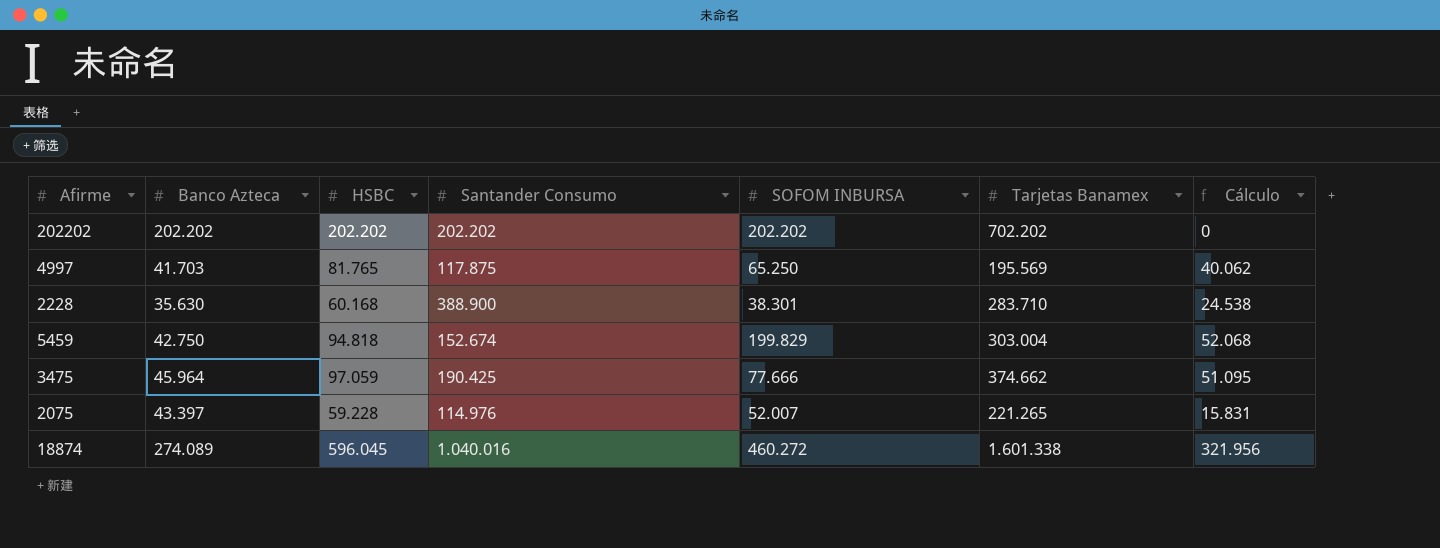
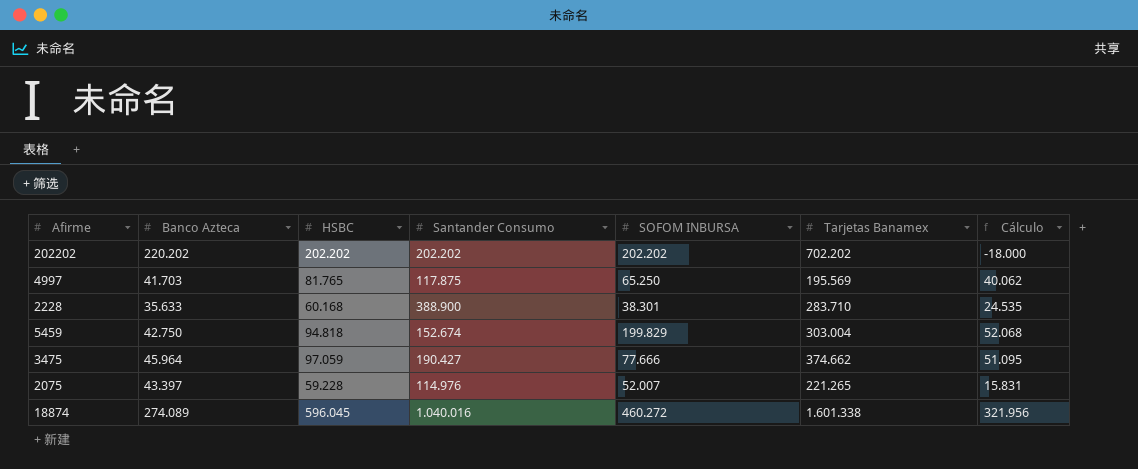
202202 | Banco Azteca: 202.202 -> 220.202
202202 | Cálculo: 0 -> -18.000
2228 | Banco Azteca: 35.630 -> 35.633
2228 | Cálculo: 24.538 -> 24.535
3475 | Santander Consumo: 190.425 -> 190.427

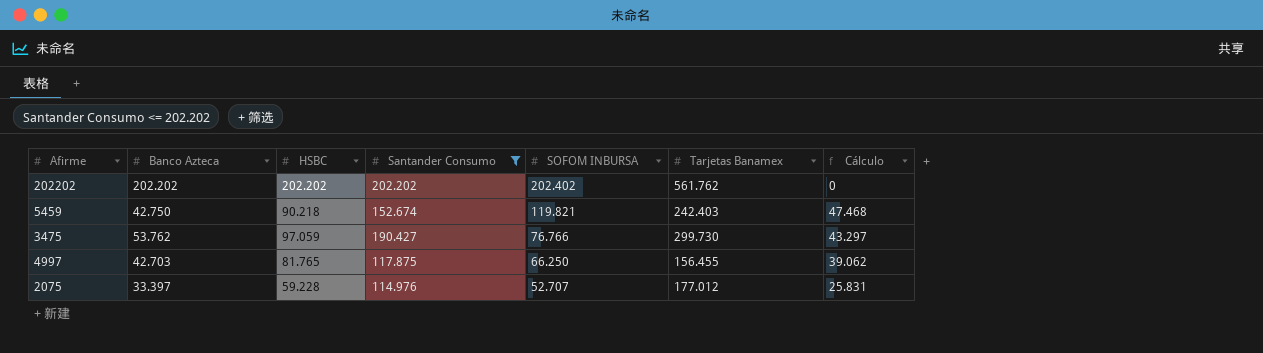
filter: none -> Santander Consumo <= 202.202
row order: none -> SOFOM INBURSA descending
202202 | Banco Azteca: 220.202 -> 202.202
202202 | SOFOM INBURSA: 202.202 -> 202.402
202202 | Tarjetas Banamex: 702.202 -> 561.762
202202 | Cálculo: -18.000 -> 0
5459 | HSBC: 94.818 -> 90.218
5459 | SOFOM INBURSA: 199.829 -> 119.821
5459 | Tarjetas Banamex: 303.004 -> 242.403
5459 | Cálculo: 52.068 -> 47.468
3475 | Banco Azteca: 45.964 -> 53.762
3475 | SOFOM INBURSA: 77.666 -> 76.766
3475 | Tarjetas Banamex: 374.662 -> 299.730
3475 | Cálculo: 51.095 -> 43.297
4997 | Banco Azteca: 41.703 -> 42.703
4997 | SOFOM INBURSA: 65.250 -> 66.250
4997 | Tarjetas Banamex: 195.569 -> 156.455
4997 | Cálculo: 40.062 -> 39.062
2075 | Banco Azteca: 43.397 -> 33.397
2075 | SOFOM INBURSA: 52.007 -> 52.707
2075 | Tarjetas Banamex: 221.265 -> 177.012
2075 | Cálculo: 15.831 -> 25.831

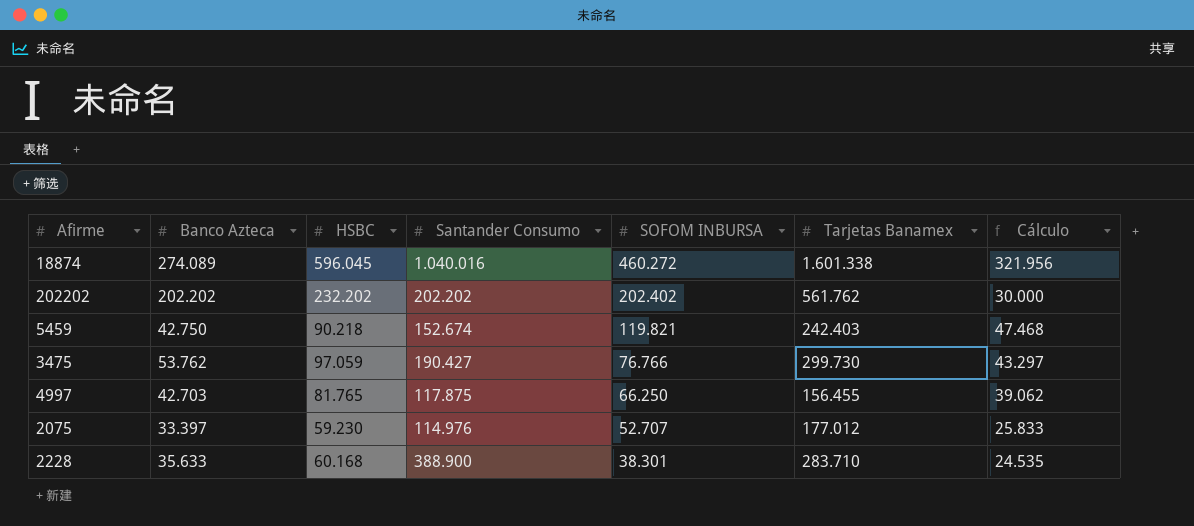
filter: Santander Consumo <= 202.202 -> none
202202 | HSBC: 202.202 -> 232.202
202202 | Cálculo: 0 -> 30.000
2075 | HSBC: 59.228 -> 59.230
2075 | Cálculo: 25.831 -> 25.833

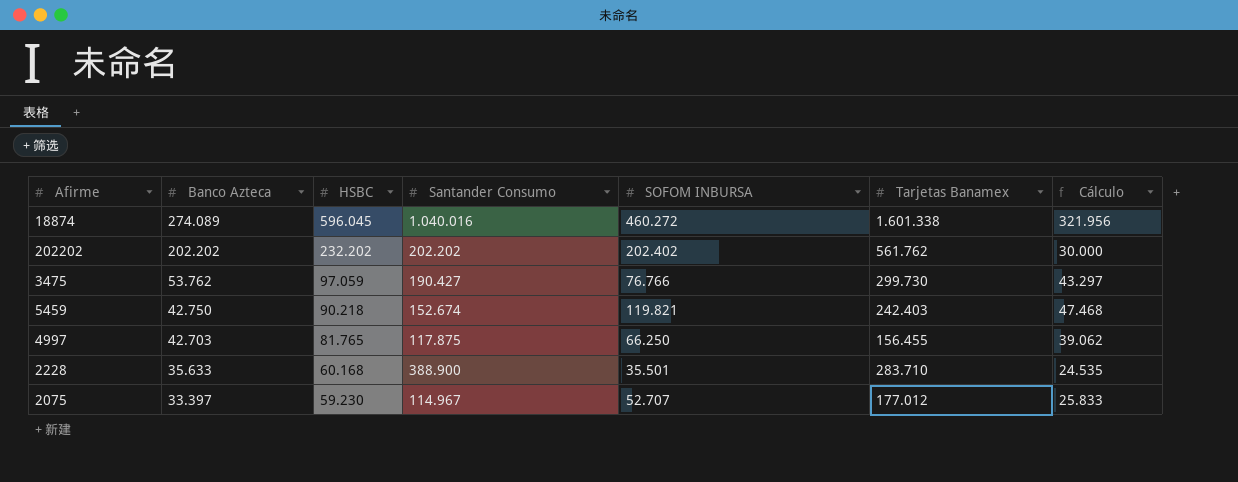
row order: SOFOM INBURSA descending -> Banco Azteca descending
2228 | SOFOM INBURSA: 38.301 -> 35.501
2075 | Santander Consumo: 114.976 -> 114.967

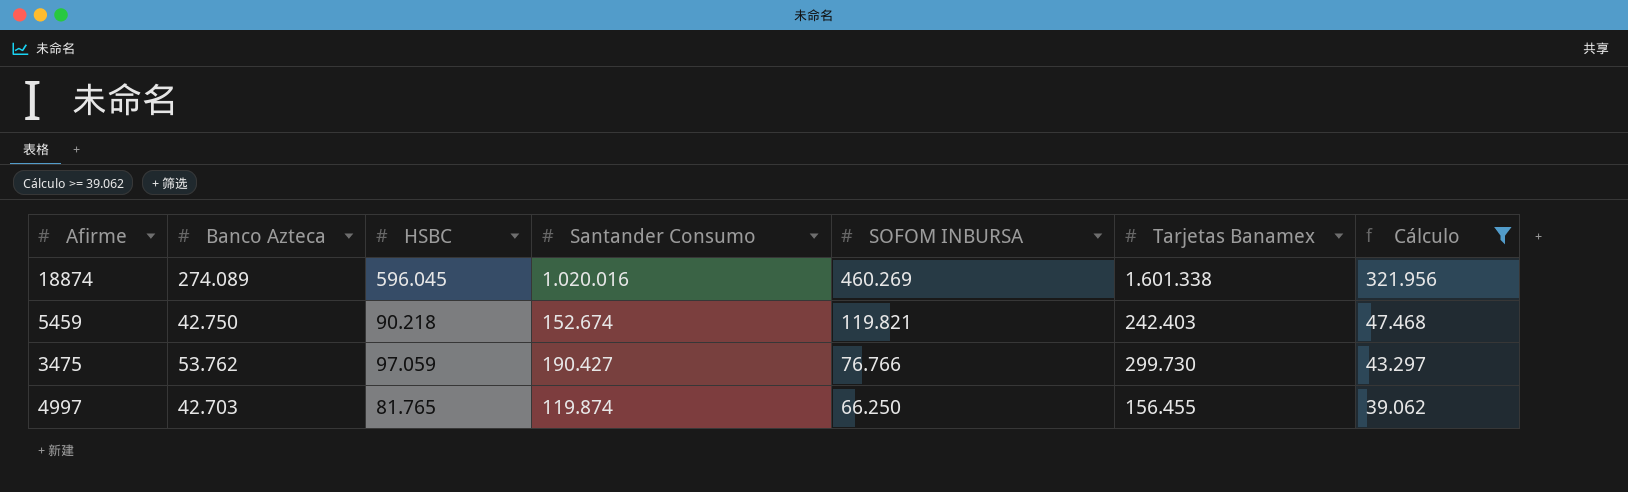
filter: none -> Cálculo >= 39.062
row order: Banco Azteca descending -> SOFOM INBURSA descending
18874 | Santander Consumo: 1.040.016 -> 1.020.016
18874 | SOFOM INBURSA: 460.272 -> 460.269
4997 | Santander Consumo: 117.875 -> 119.874

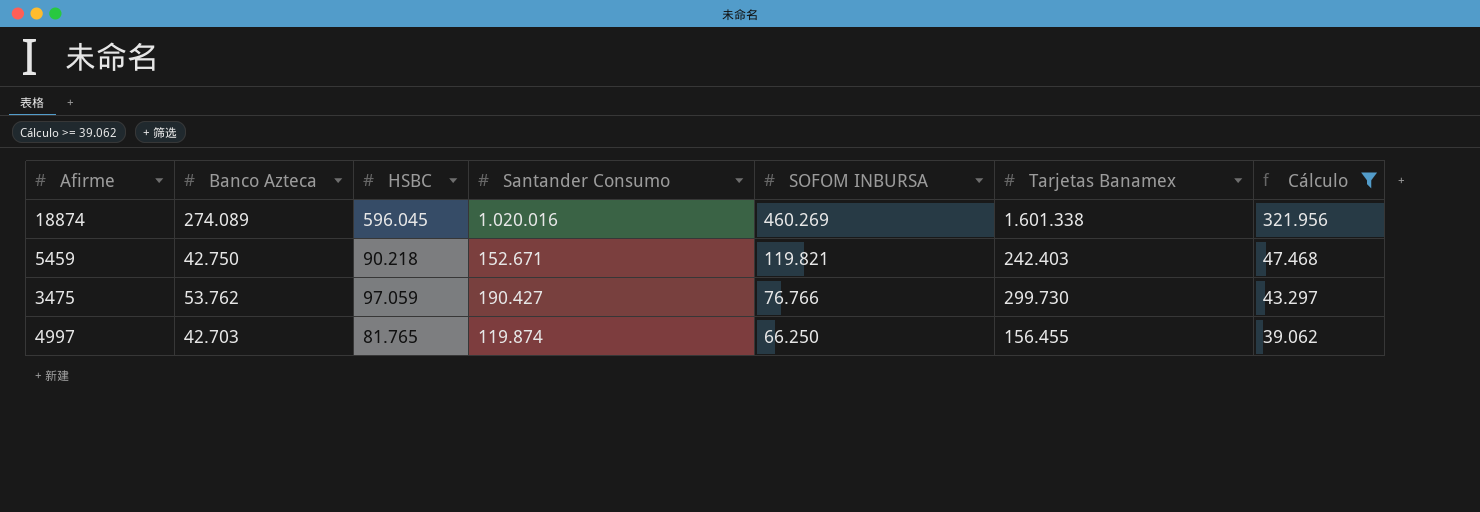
5459 | Santander Consumo: 152.674 -> 152.671

